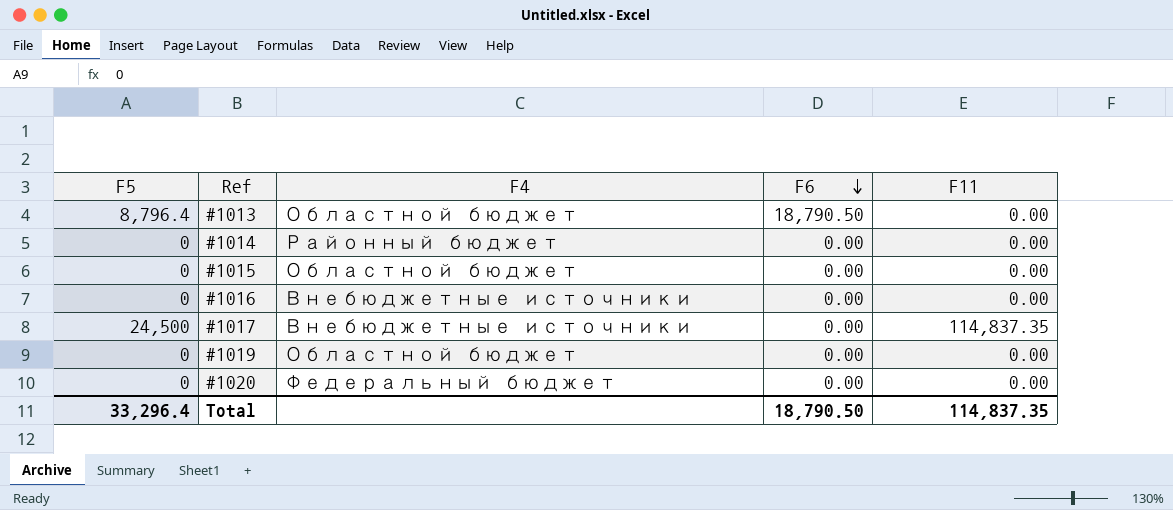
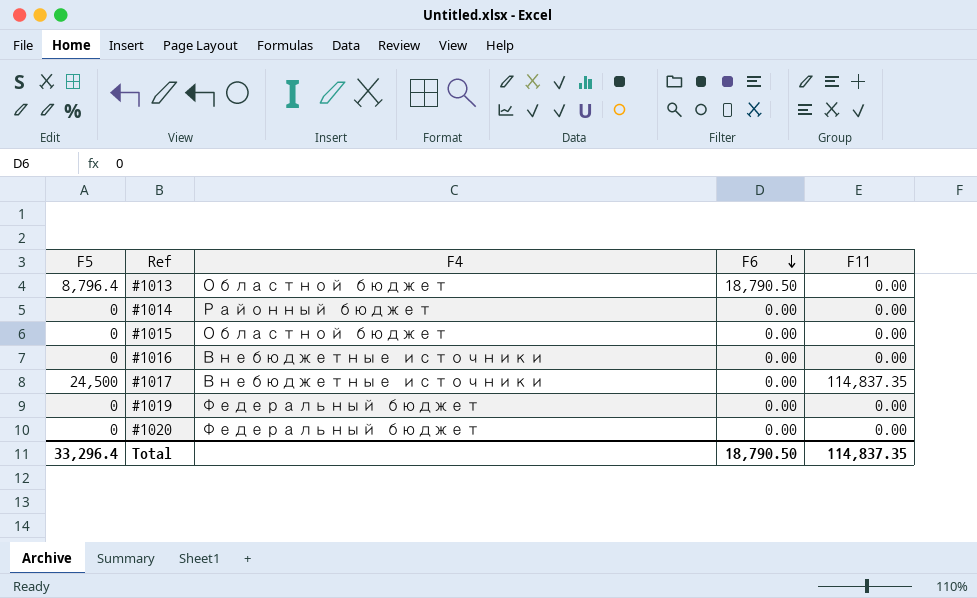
#1019 | F4: Областной бюджет -> Федеральный бюджет

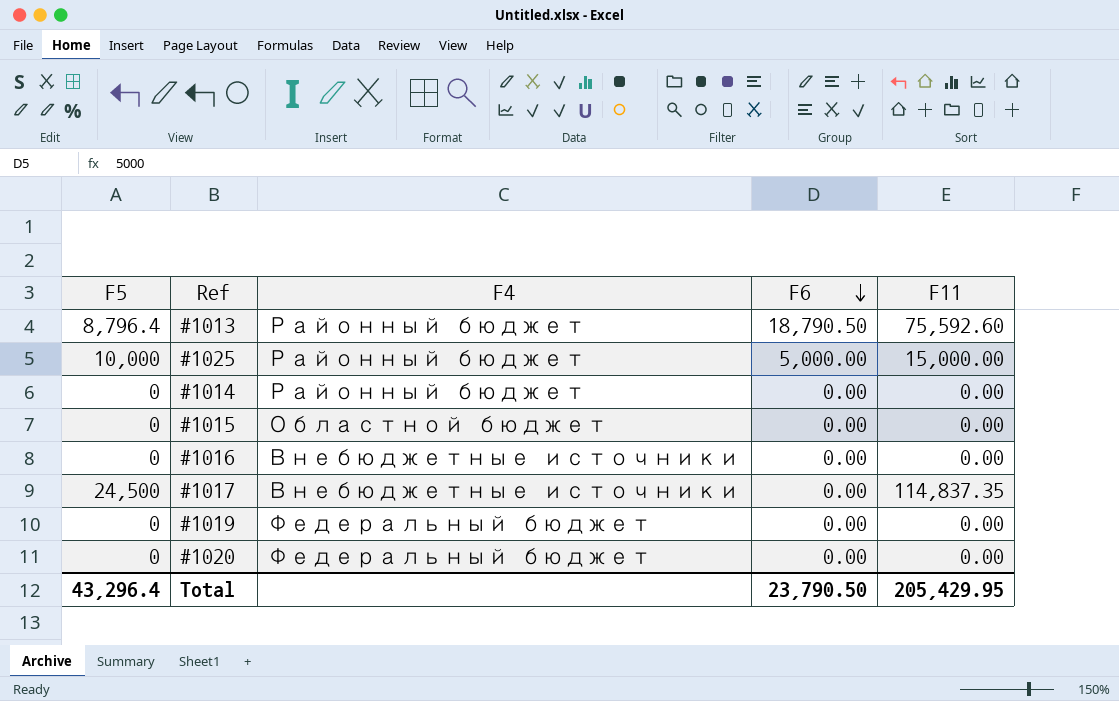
#1013 | F4: Областной бюджет -> Районный бюджет
#1013 | F11: 0.00 -> 75,592.60
row #1025: none -> 10,000 | Районный бюджет | 5,000.00 | 15,000.00
Total | F5: 33,296.4 -> 43,296.4
Total | F6: 18,790.50 -> 23,790.50
Total | F11: 114,837.35 -> 205,429.95

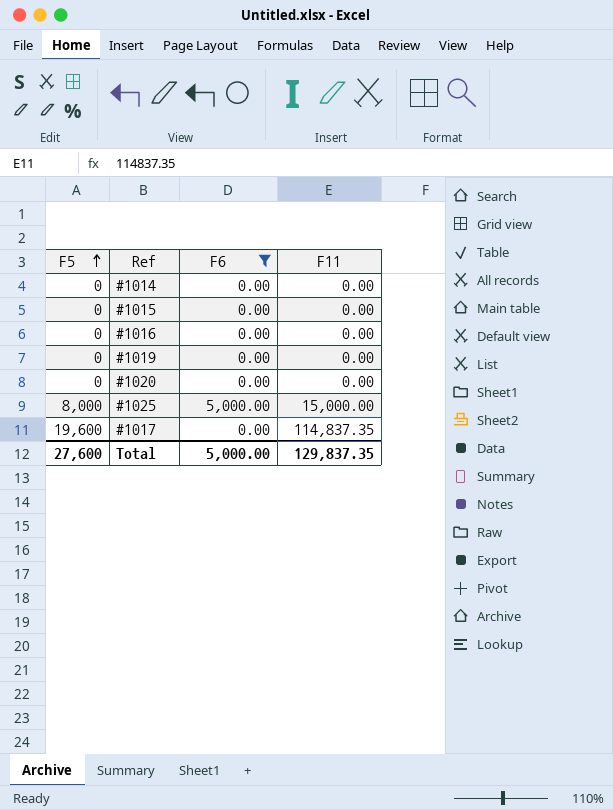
filter: none -> F6 != 18,790.50
row order: F6 descending -> F5 ascending
column F4 | position: 3 -> none
#1025 | F5: 10,000 -> 8,000
#1017 | F5: 24,500 -> 19,600
Total | F5: 43,296.4 -> 27,600
Total | F6: 23,790.50 -> 5,000.00
Total | F11: 205,429.95 -> 129,837.35

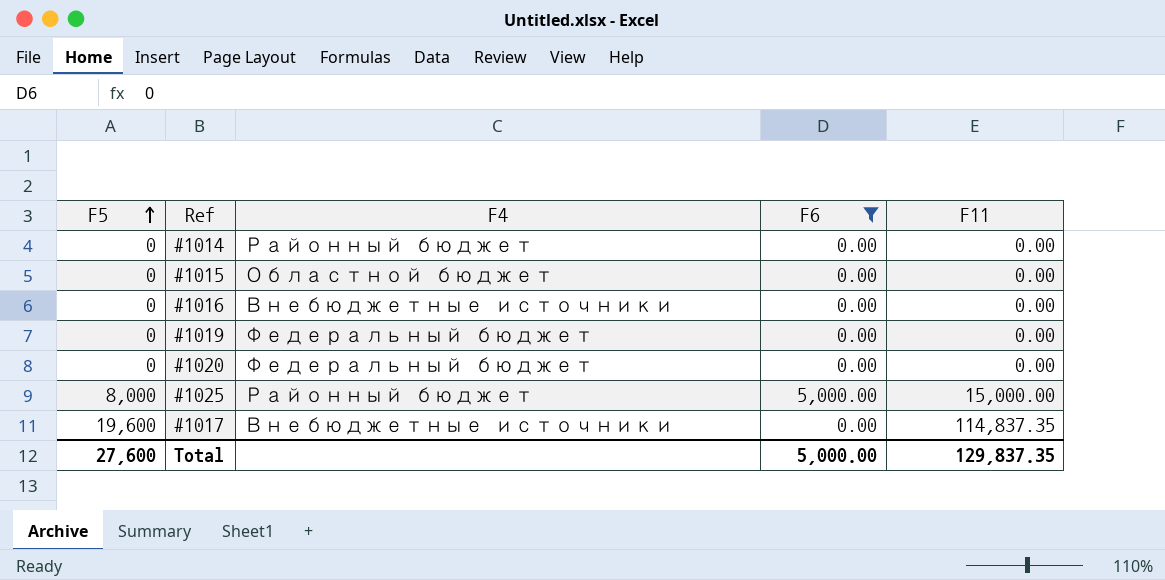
column F4 | position: none -> 3

